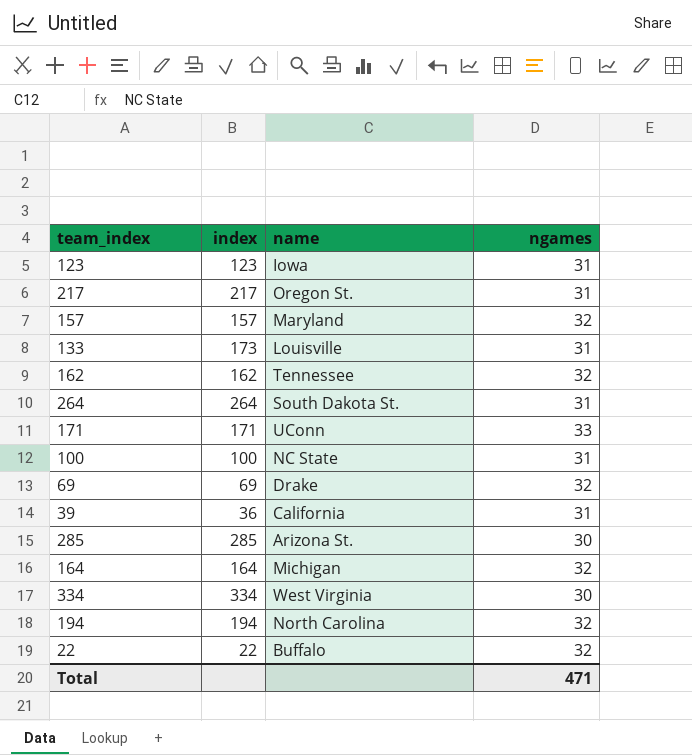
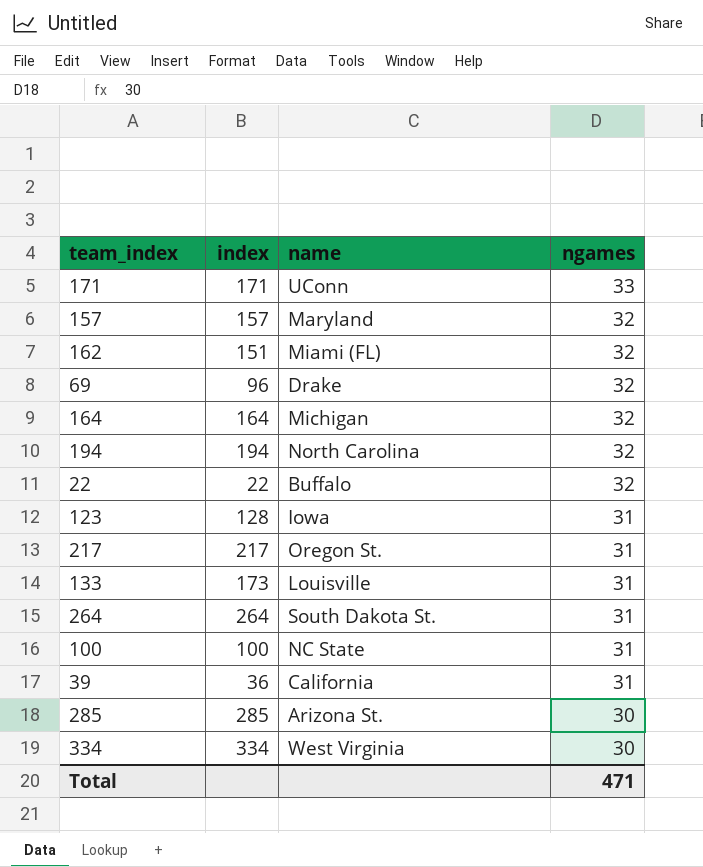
row order: none -> ngames descending
162 | index: 162 -> 151
162 | name: Tennessee -> Miami (FL)
69 | index: 69 -> 96
123 | index: 123 -> 128

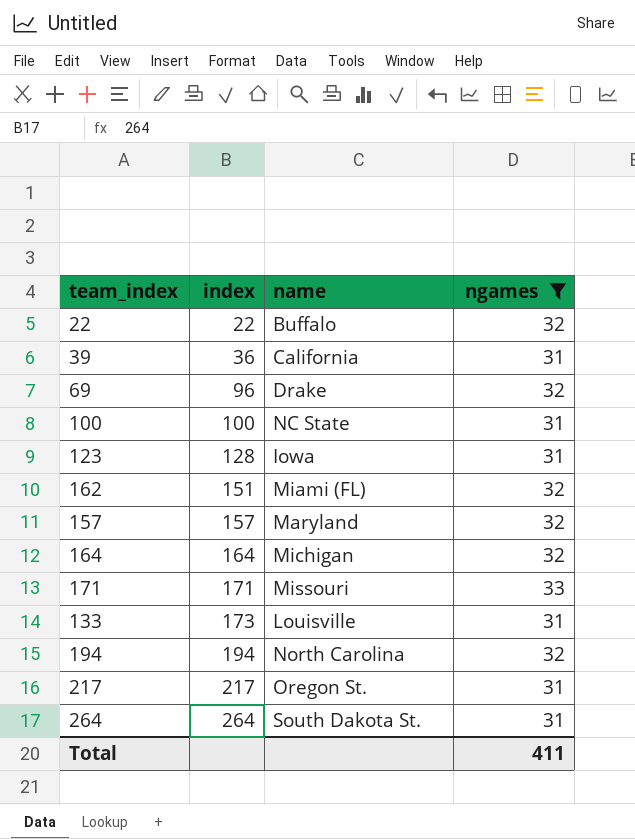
filter: none -> ngames != 30
row order: ngames descending -> index ascending
171 | name: UConn -> Missouri
Total | ngames: 471 -> 411

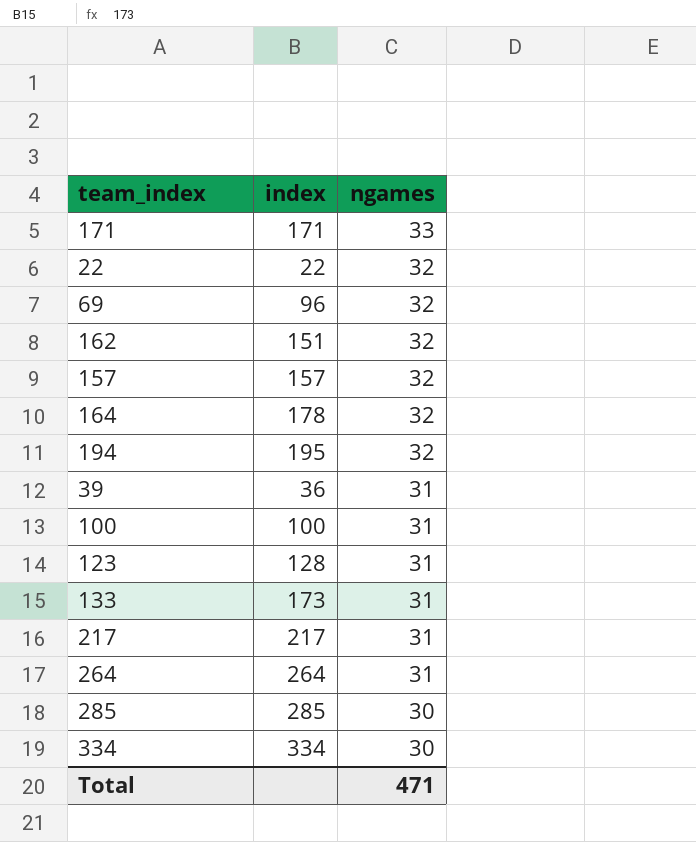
filter: ngames != 30 -> none
row order: index ascending -> ngames descending
column name | position: 3 -> none
164 | index: 164 -> 178
194 | index: 194 -> 195
Total | ngames: 411 -> 471

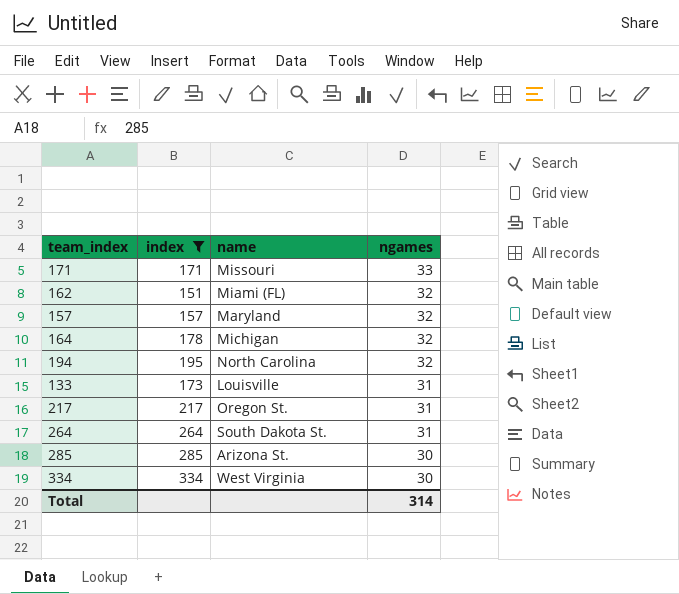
filter: none -> index >= 151
column name | position: none -> 3
Total | ngames: 471 -> 314

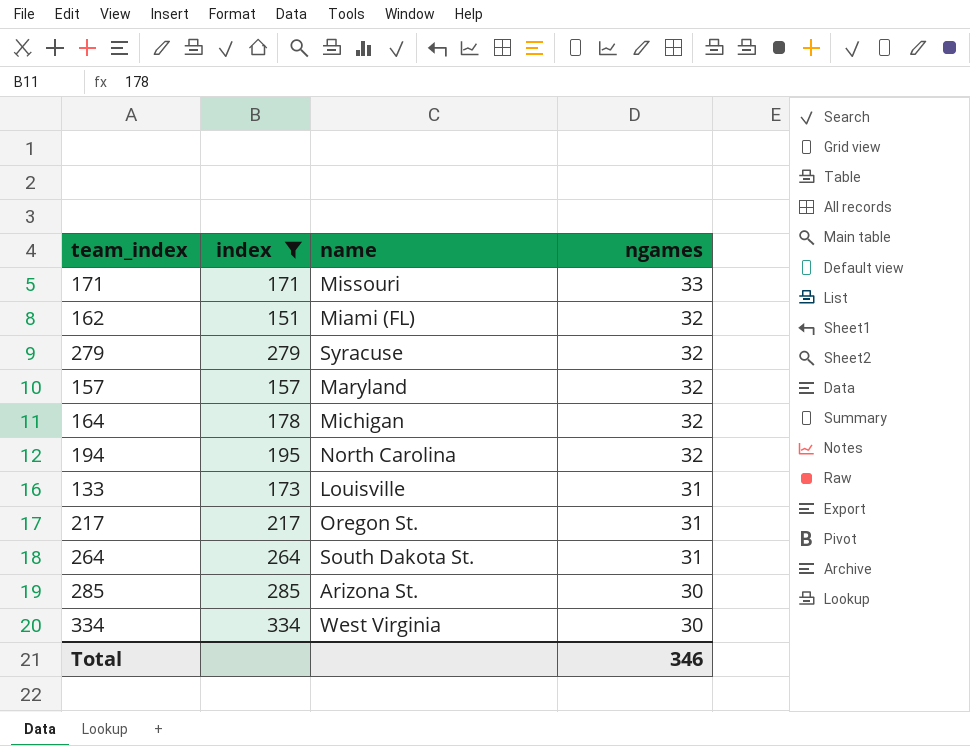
row 279: none -> 279 | Syracuse | 32
Total | ngames: 314 -> 346

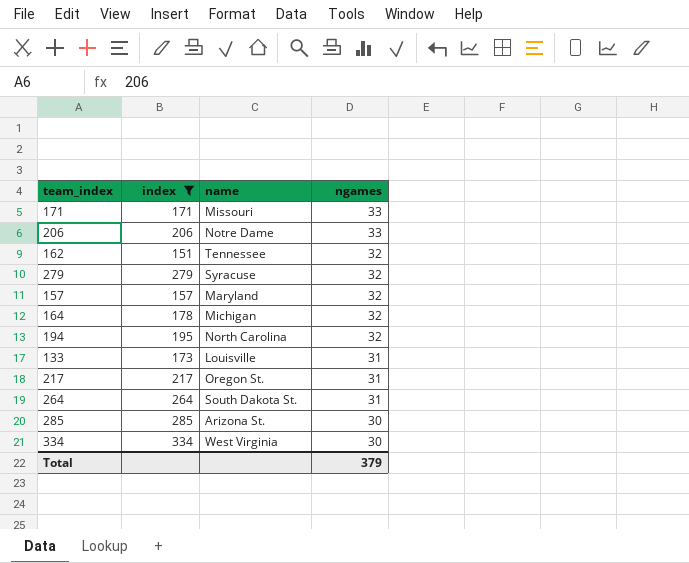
row 206: none -> 206 | Notre Dame | 33
162 | name: Miami (FL) -> Tennessee
Total | ngames: 346 -> 379

